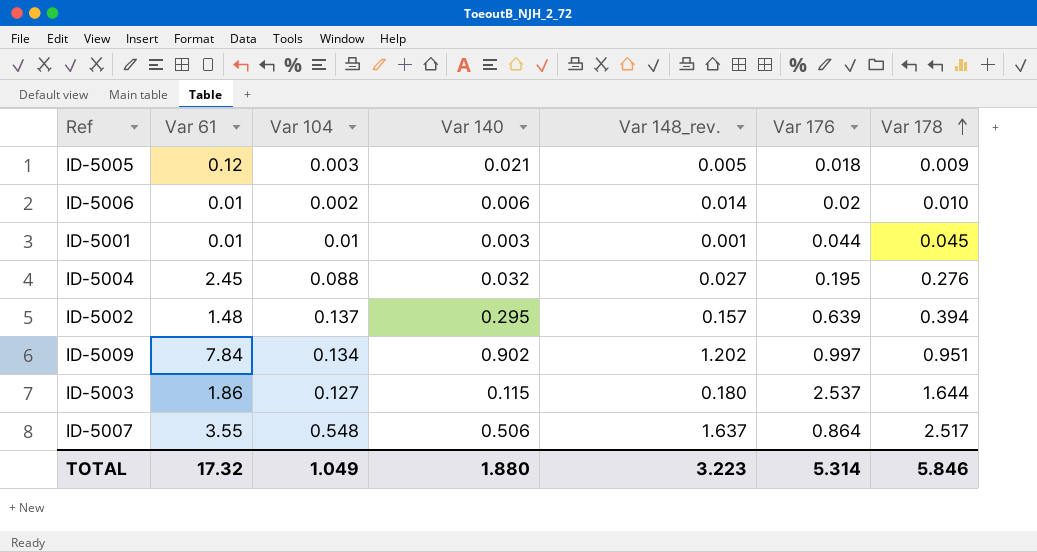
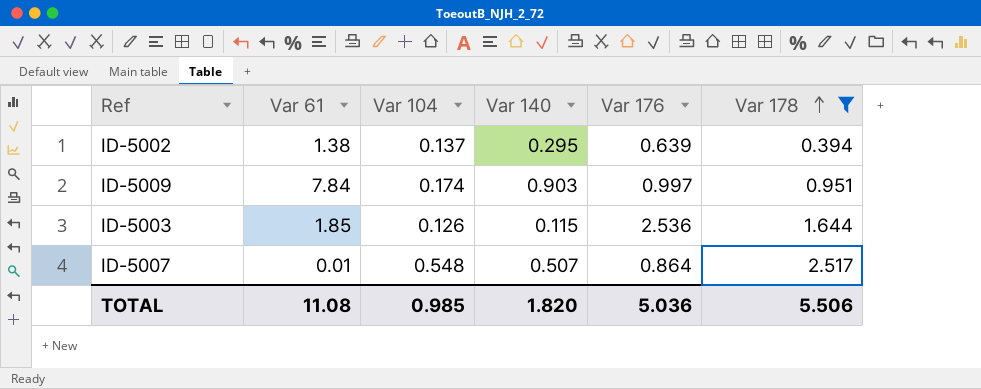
filter: none -> Var 178 >= 0.394
column Var 148_rev. | position: 5 -> none
ID-5002 | Var 61: 1.48 -> 1.38
ID-5009 | Var 104: 0.134 -> 0.174
ID-5009 | Var 140: 0.902 -> 0.903
ID-5003 | Var 61: 1.86 -> 1.85
ID-5003 | Var 104: 0.127 -> 0.126
ID-5003 | Var 176: 2.537 -> 2.536
ID-5007 | Var 61: 3.55 -> 0.01
ID-5007 | Var 140: 0.506 -> 0.507
TOTAL | Var 61: 17.32 -> 11.08
TOTAL | Var 104: 1.049 -> 0.985
TOTAL | Var 140: 1.880 -> 1.820
TOTAL | Var 176: 5.314 -> 5.036
TOTAL | Var 178: 5.846 -> 5.506

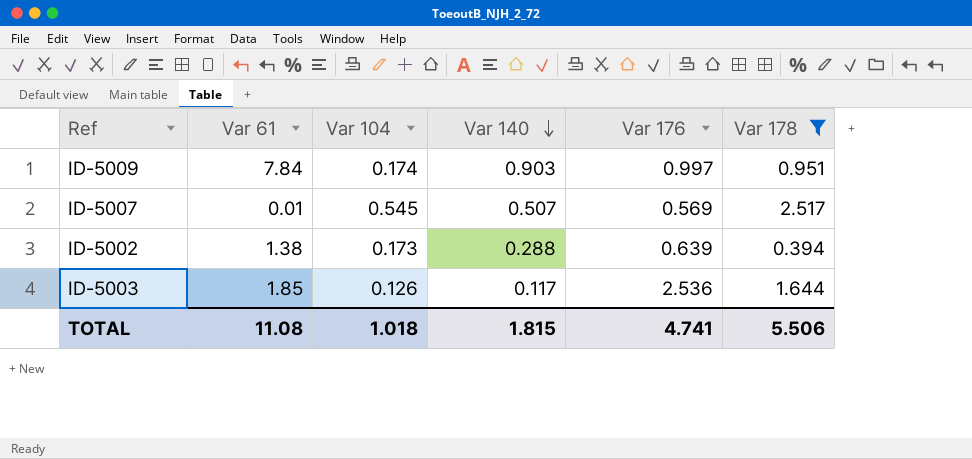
row order: Var 178 ascending -> Var 140 descending
ID-5007 | Var 104: 0.548 -> 0.545
ID-5007 | Var 176: 0.864 -> 0.569
ID-5002 | Var 104: 0.137 -> 0.173
ID-5002 | Var 140: 0.295 -> 0.288
ID-5003 | Var 140: 0.115 -> 0.117
TOTAL | Var 104: 0.985 -> 1.018
TOTAL | Var 140: 1.820 -> 1.815
TOTAL | Var 176: 5.036 -> 4.741

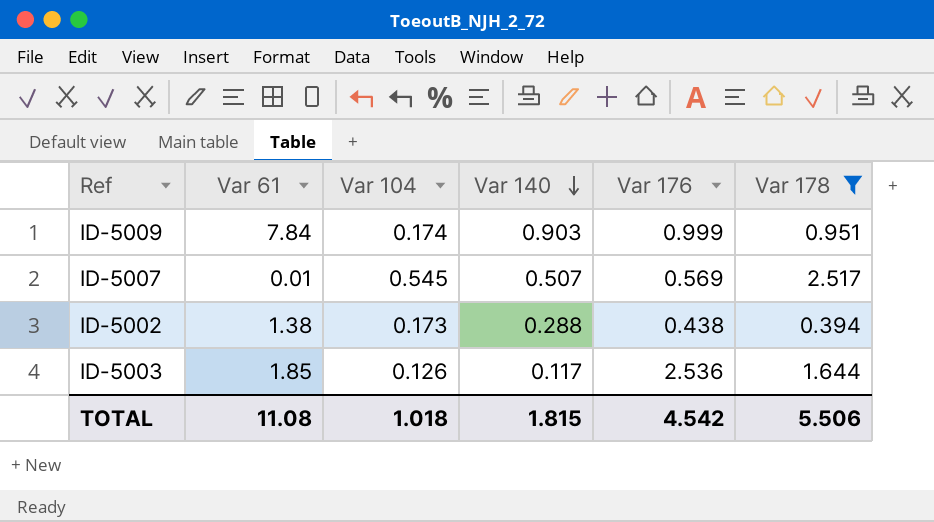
ID-5009 | Var 176: 0.997 -> 0.999
ID-5002 | Var 176: 0.639 -> 0.438
TOTAL | Var 176: 4.741 -> 4.542

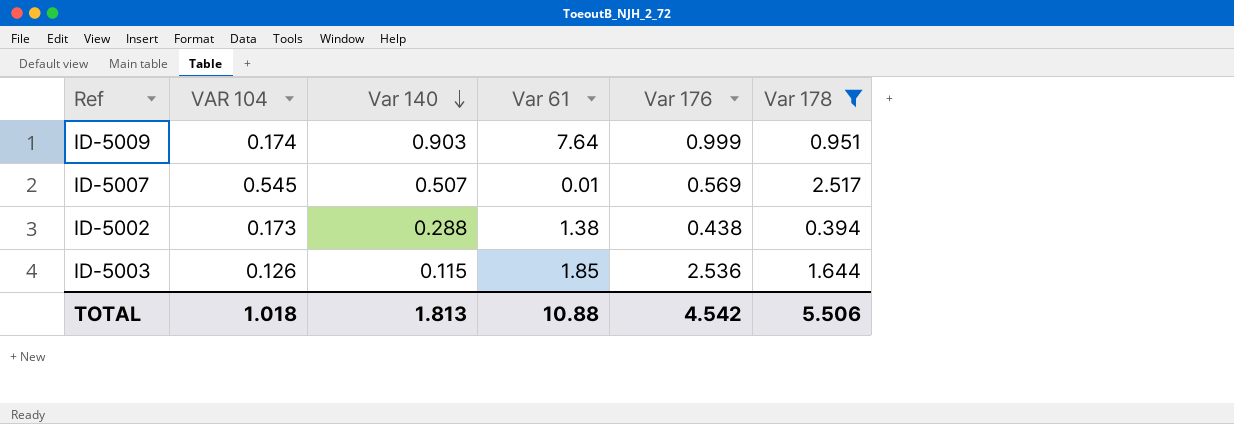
column name: Var 104 -> VAR 104
column Var 61 | position: 2 -> 4
ID-5009 | Var 61: 7.84 -> 7.64
ID-5003 | Var 140: 0.117 -> 0.115
TOTAL | Var 140: 1.815 -> 1.813
TOTAL | Var 61: 11.08 -> 10.88

